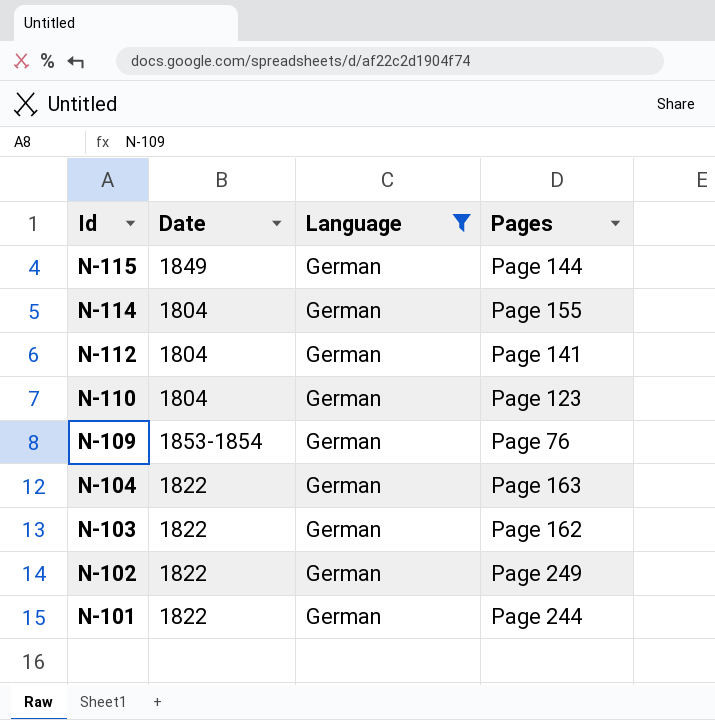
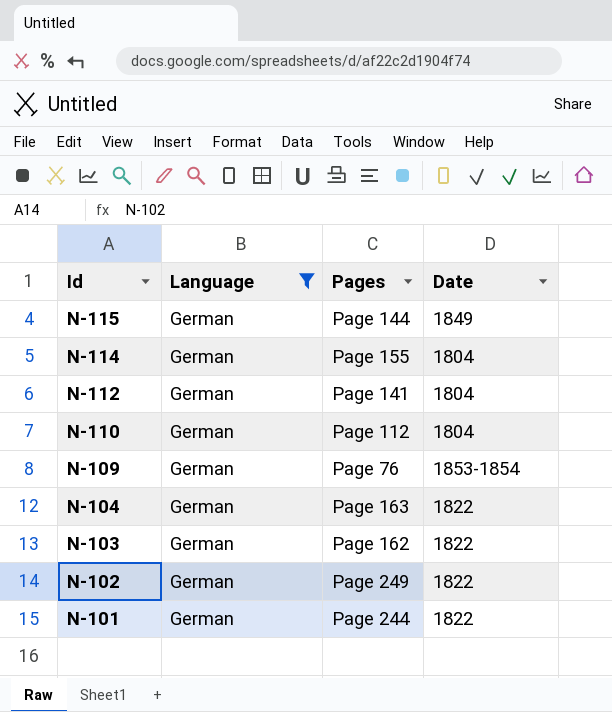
column Date | position: 2 -> 4
N-110 | Pages: Page 123 -> Page 112

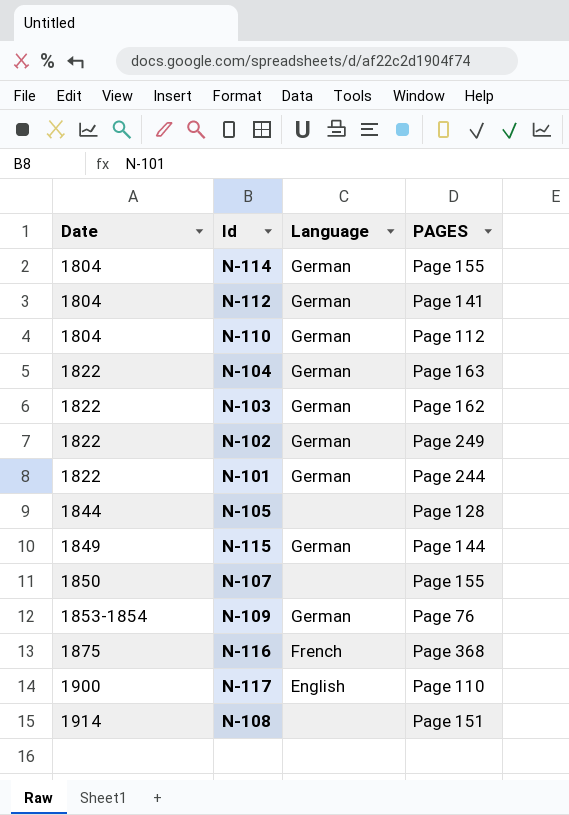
filter: Language = German -> none
row order: Id descending -> Date ascending
column Date | position: 4 -> 1
column name: Pages -> PAGES

